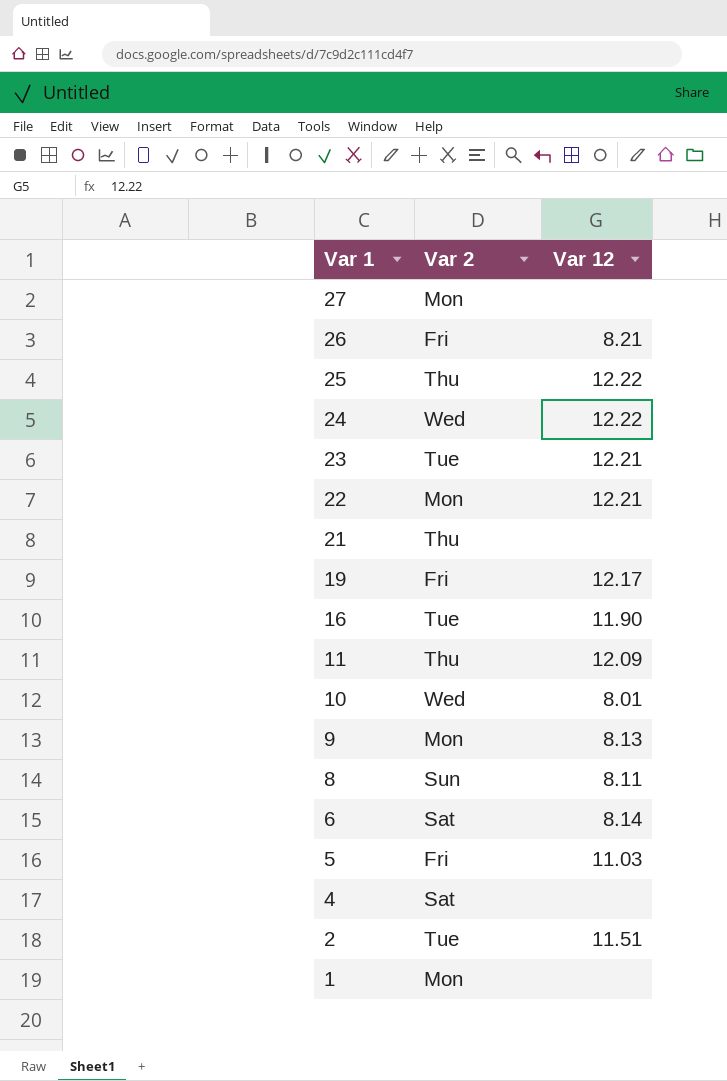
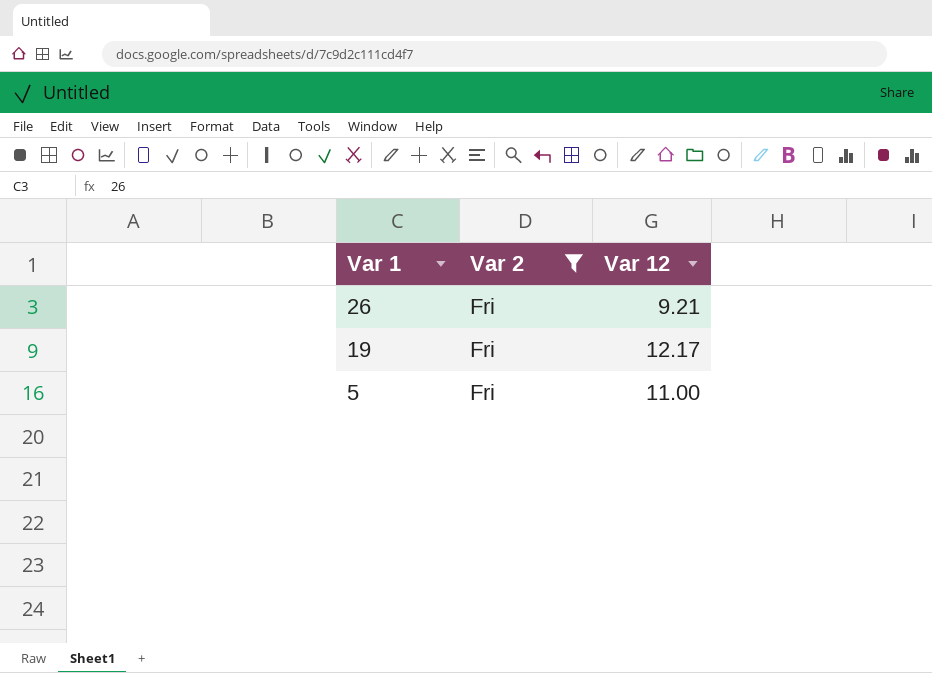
filter: none -> Var 2 = Fri
26 | Var 12: 8.21 -> 9.21
5 | Var 12: 11.03 -> 11.00

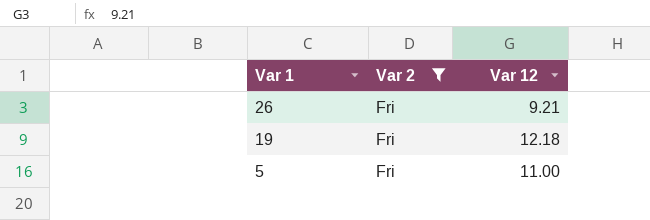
19 | Var 12: 12.17 -> 12.18

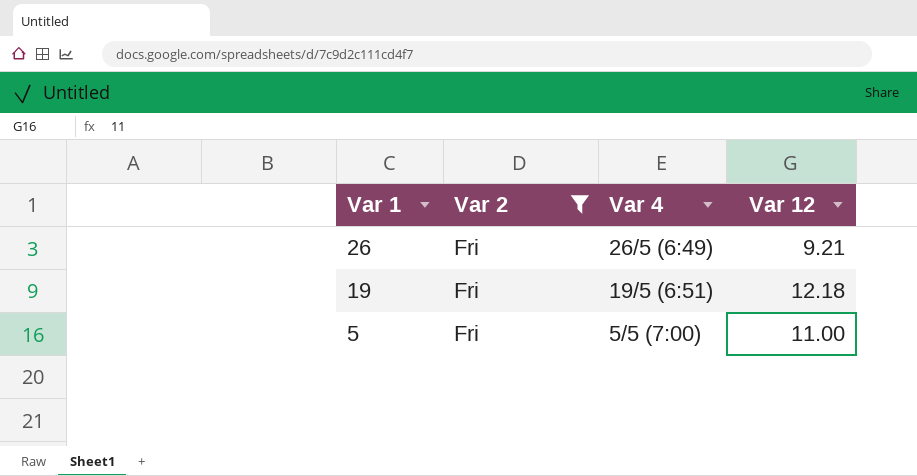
column Var 4 | position: none -> 3

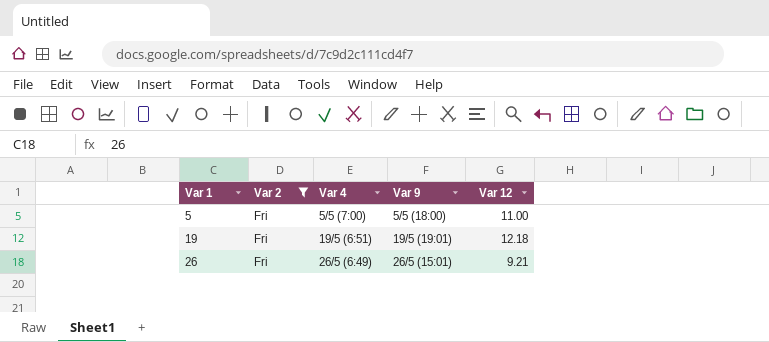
row order: Var 1 descending -> Var 1 ascending
column Var 9 | position: none -> 4

